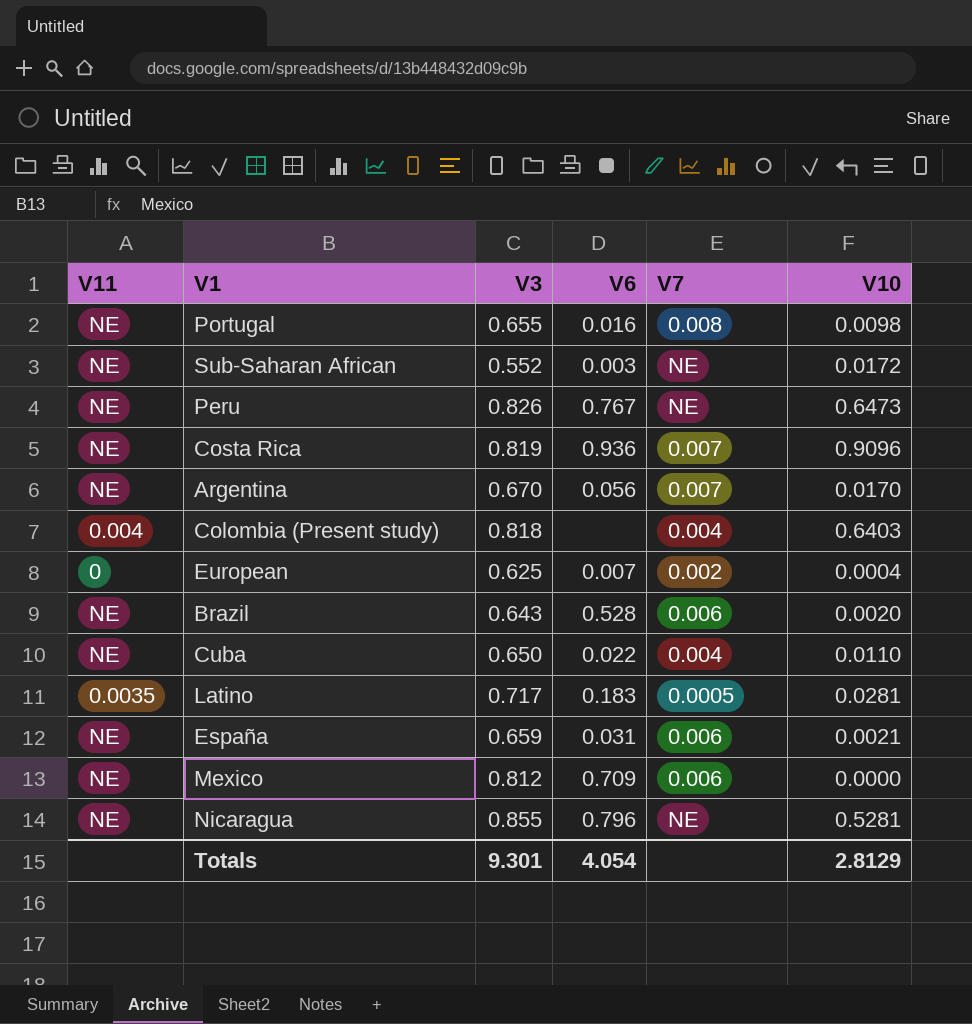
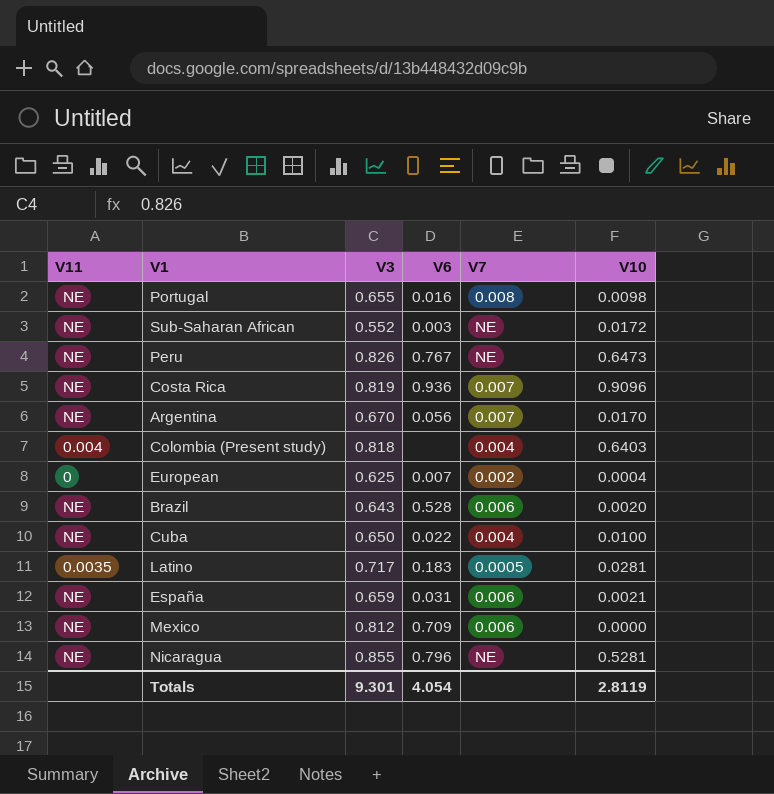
Cuba | V10: 0.0110 -> 0.0100
Totals | V10: 2.8129 -> 2.8119

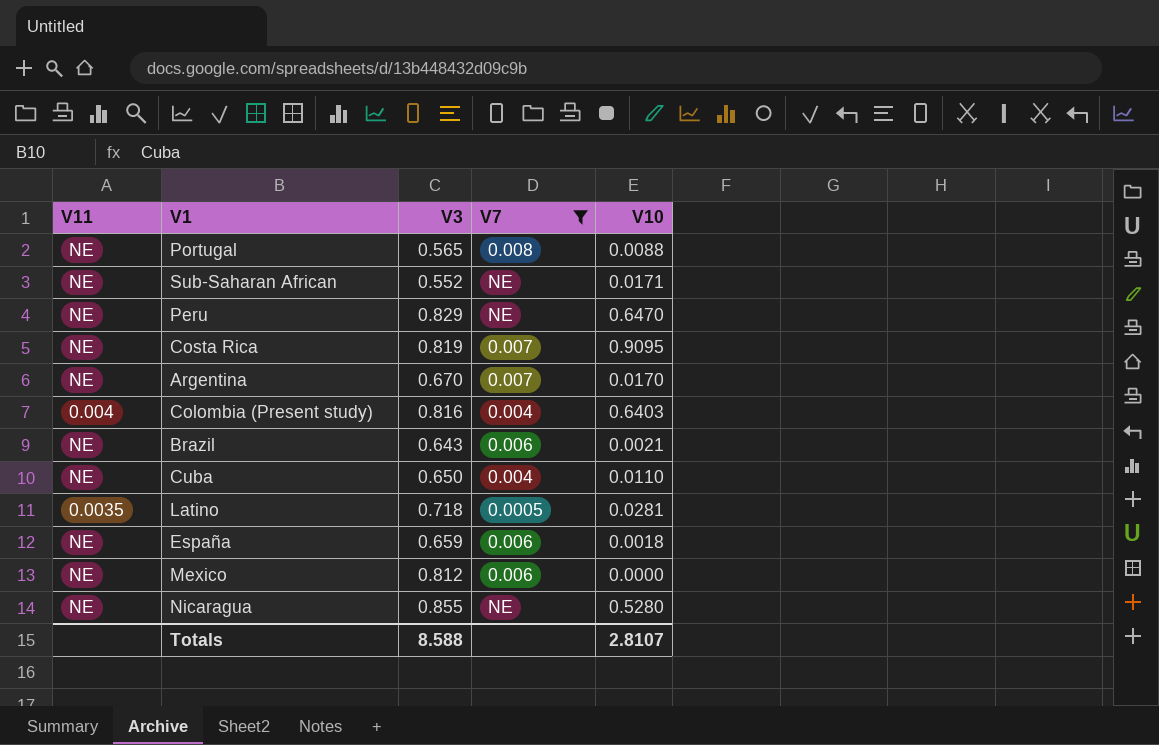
filter: none -> V7 != 0.002
column V6 | position: 4 -> none
Portugal | V3: 0.655 -> 0.565
Portugal | V10: 0.0098 -> 0.0088
Sub-Saharan African | V10: 0.0172 -> 0.0171
Peru | V3: 0.826 -> 0.829
Peru | V10: 0.6473 -> 0.6470
Costa Rica | V10: 0.9096 -> 0.9095
Colombia (Present study) | V3: 0.818 -> 0.816
Brazil | V10: 0.0020 -> 0.0021
Cuba | V10: 0.0100 -> 0.0110
Latino | V3: 0.717 -> 0.718
España | V10: 0.0021 -> 0.0018
Nicaragua | V10: 0.5281 -> 0.5280
Totals | V3: 9.301 -> 8.588
Totals | V10: 2.8119 -> 2.8107

